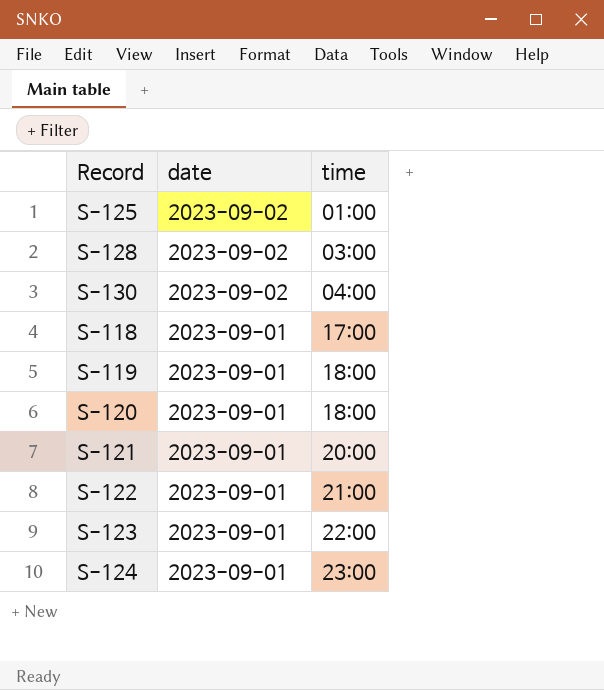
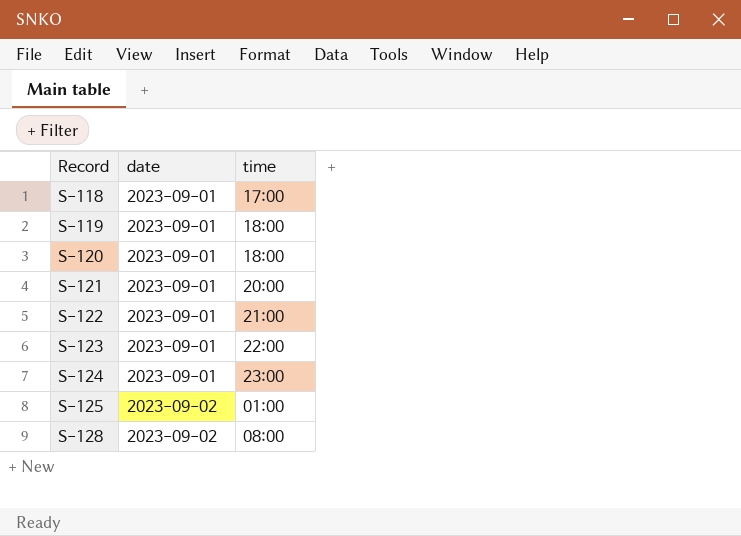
row order: date descending -> Record ascending
row S-130: 2023-09-02 | 04:00 -> none
S-128 | time: 03:00 -> 08:00

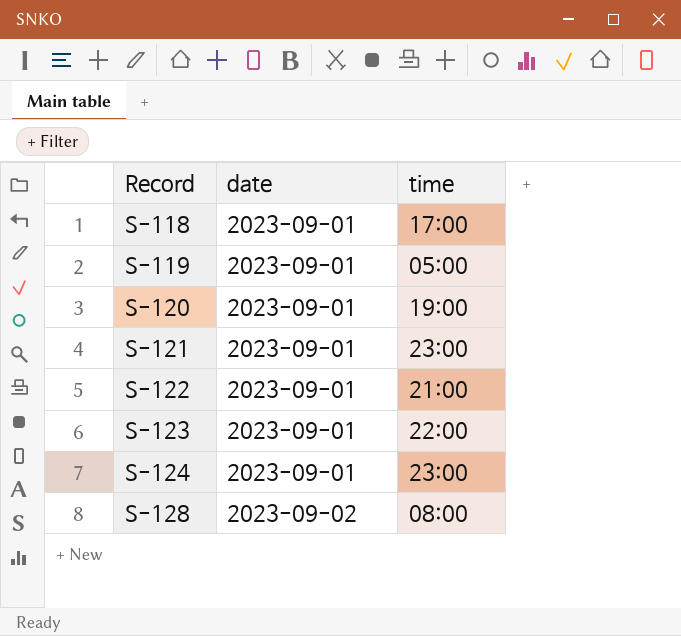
row S-125: 2023-09-02 | 01:00 -> none
S-119 | time: 18:00 -> 05:00
S-120 | time: 18:00 -> 19:00
S-121 | time: 20:00 -> 23:00

